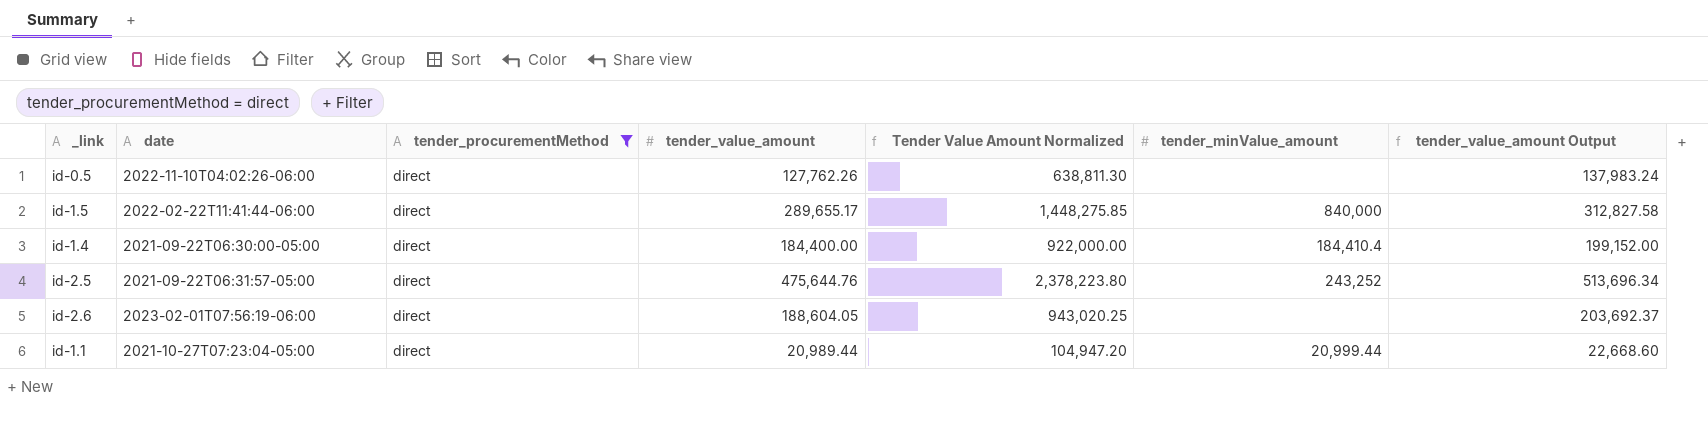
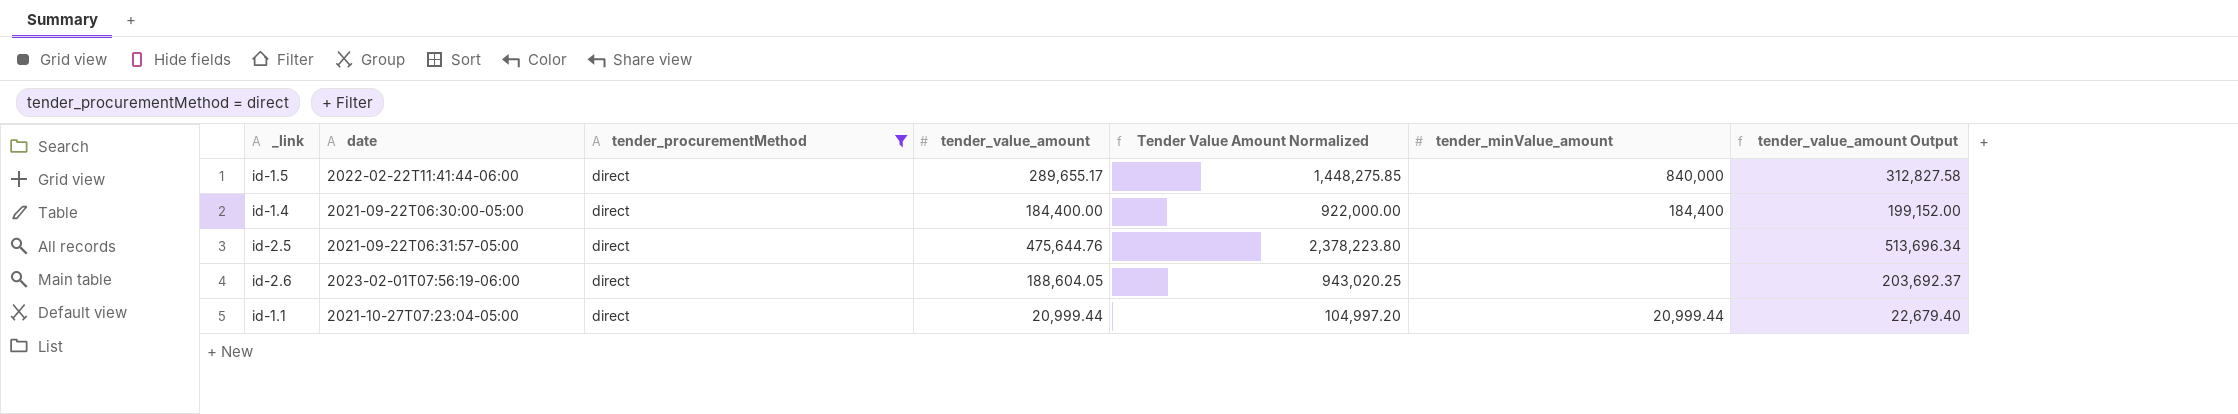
row id-0.5: 2022-11-10T04:02:26-06:00 | direct | 127,762.26 | 638,811.30 | none | 137,983.24 -> none
id-1.4 | tender_minValue_amount: 184,410.4 -> 184,400
id-2.5 | tender_minValue_amount: 243,252 -> none
id-1.1 | tender_value_amount: 20,989.44 -> 20,999.44
id-1.1 | Tender Value Amount Normalized: 104,947.20 -> 104,997.20
id-1.1 | tender_value_amount Output: 22,668.60 -> 22,679.40

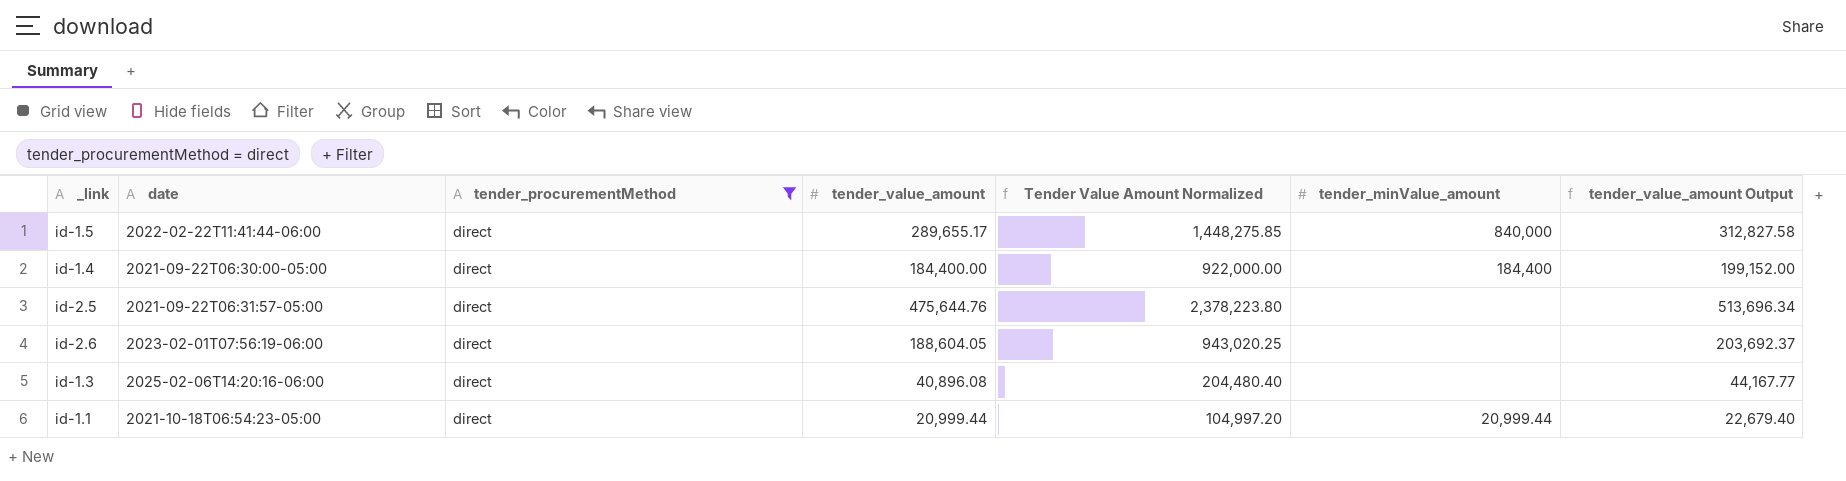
row id-1.3: none -> 2025-02-06T14:20:16-06:00 | direct | 40,896.08 | 204,480.40 | none | 44,167.77
id-1.1 | date: 2021-10-27T07:23:04-05:00 -> 2021-10-18T06:54:23-05:00

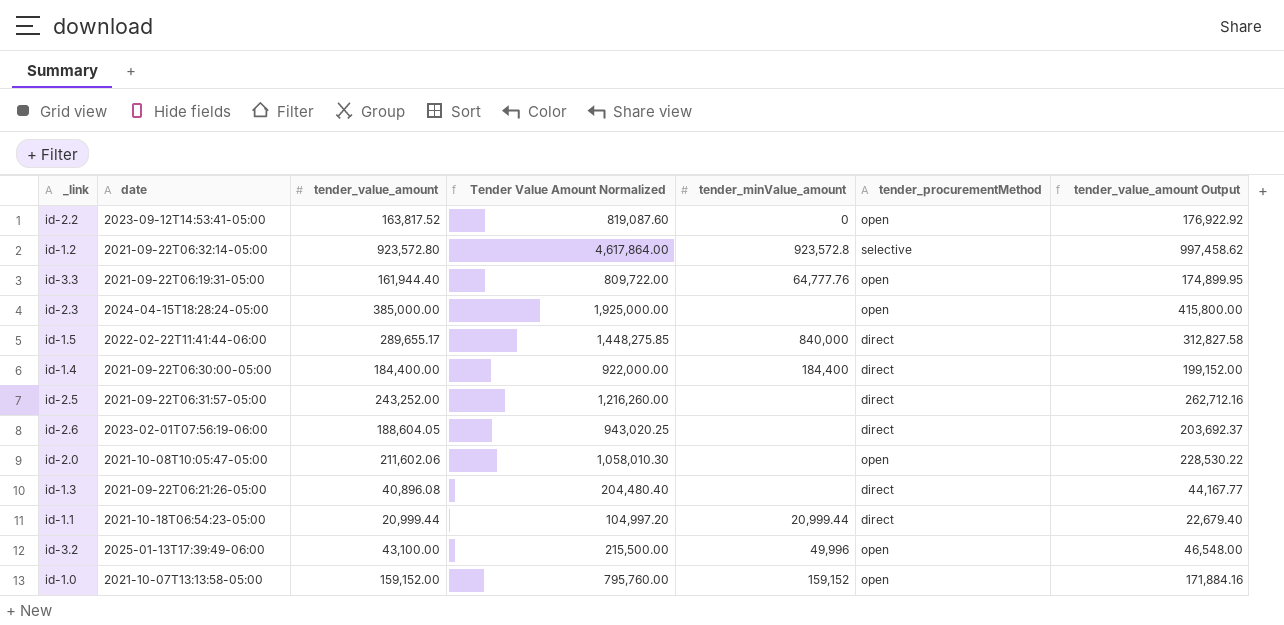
filter: tender_procurementMethod = direct -> none
column tender_procurementMethod | position: 3 -> 6
id-2.5 | tender_value_amount: 475,644.76 -> 243,252.00
id-2.5 | Tender Value Amount Normalized: 2,378,223.80 -> 1,216,260.00
id-2.5 | tender_value_amount Output: 513,696.34 -> 262,712.16
id-1.3 | date: 2025-02-06T14:20:16-06:00 -> 2021-09-22T06:21:26-05:00

